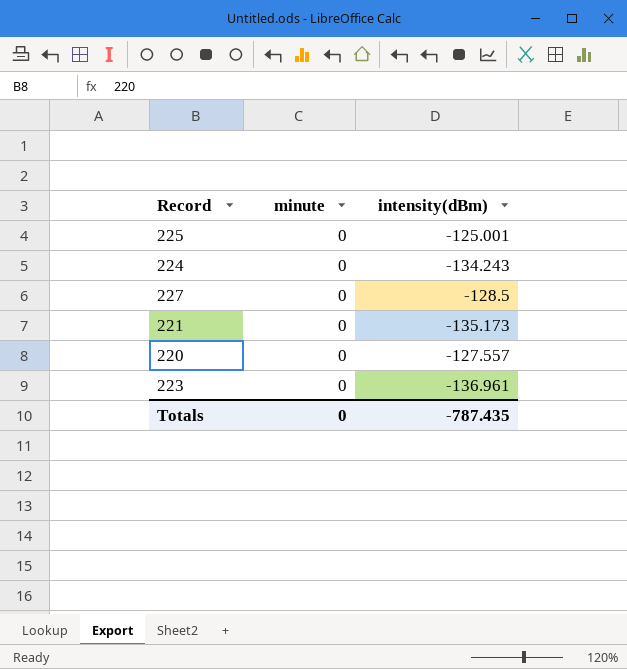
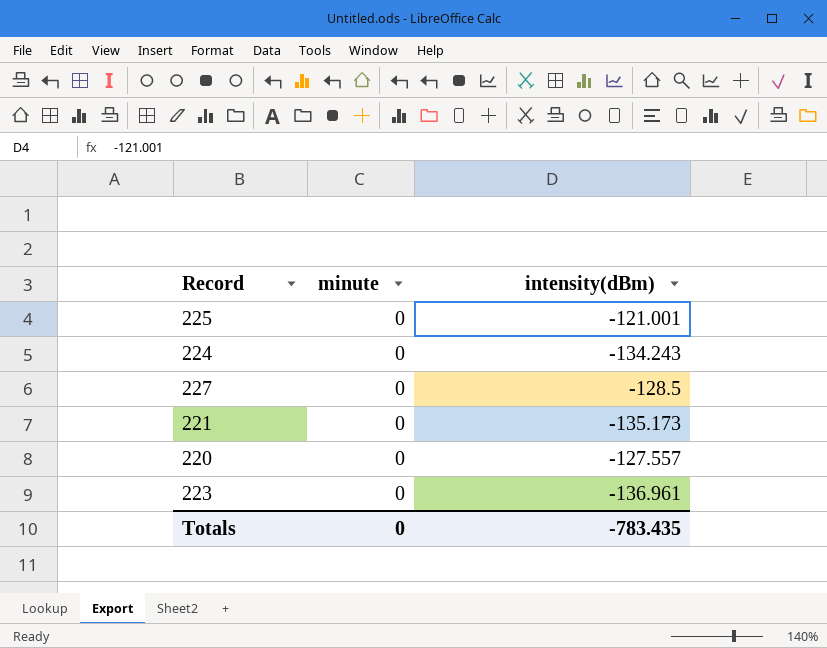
225 | intensity(dBm): -125.001 -> -121.001
Totals | intensity(dBm): -787.435 -> -783.435

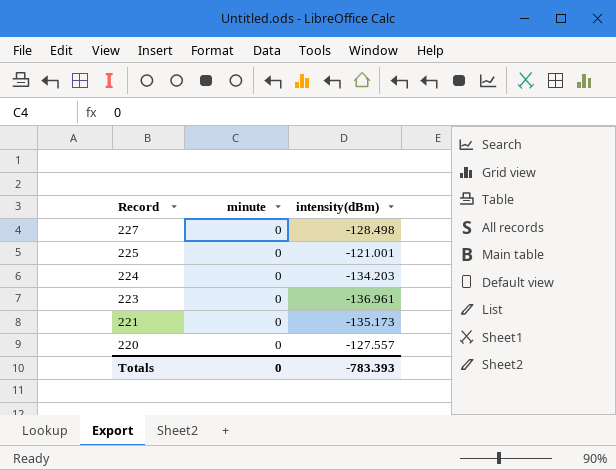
row order: none -> Record descending
227 | intensity(dBm): -128.5 -> -128.498
224 | intensity(dBm): -134.243 -> -134.203
Totals | intensity(dBm): -783.435 -> -783.393

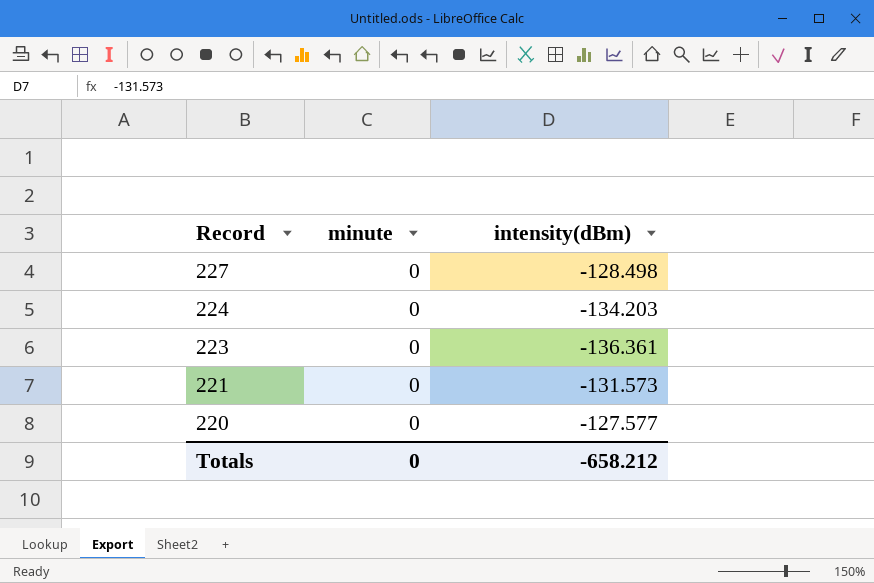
row 225: 0 | -121.001 -> none
223 | intensity(dBm): -136.961 -> -136.361
221 | intensity(dBm): -135.173 -> -131.573
220 | intensity(dBm): -127.557 -> -127.577
Totals | intensity(dBm): -783.393 -> -658.212

